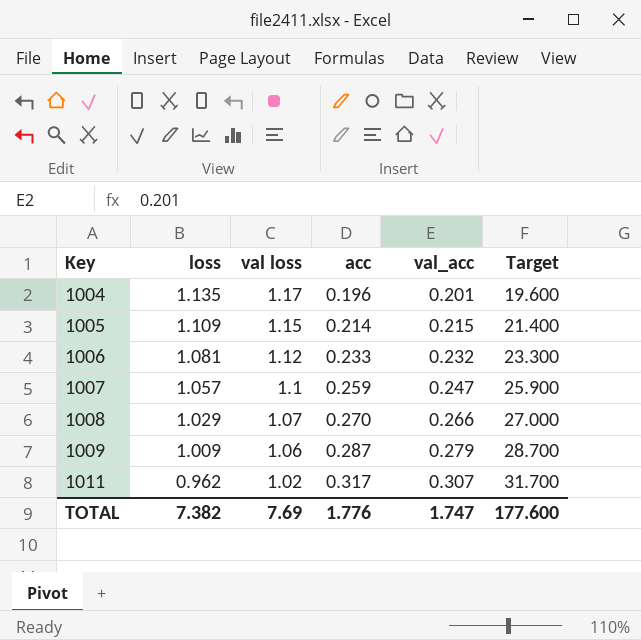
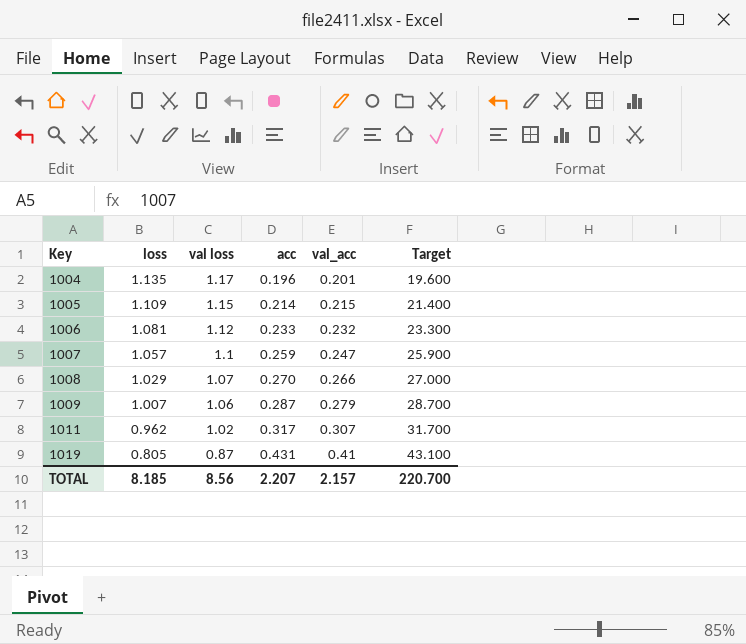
1009 | loss: 1.009 -> 1.007
row 1019: none -> 0.805 | 0.87 | 0.431 | 0.41 | 43.100
TOTAL | loss: 7.382 -> 8.185
TOTAL | val loss: 7.69 -> 8.56
TOTAL | acc: 1.776 -> 2.207
TOTAL | val_acc: 1.747 -> 2.157
TOTAL | Target: 177.600 -> 220.700

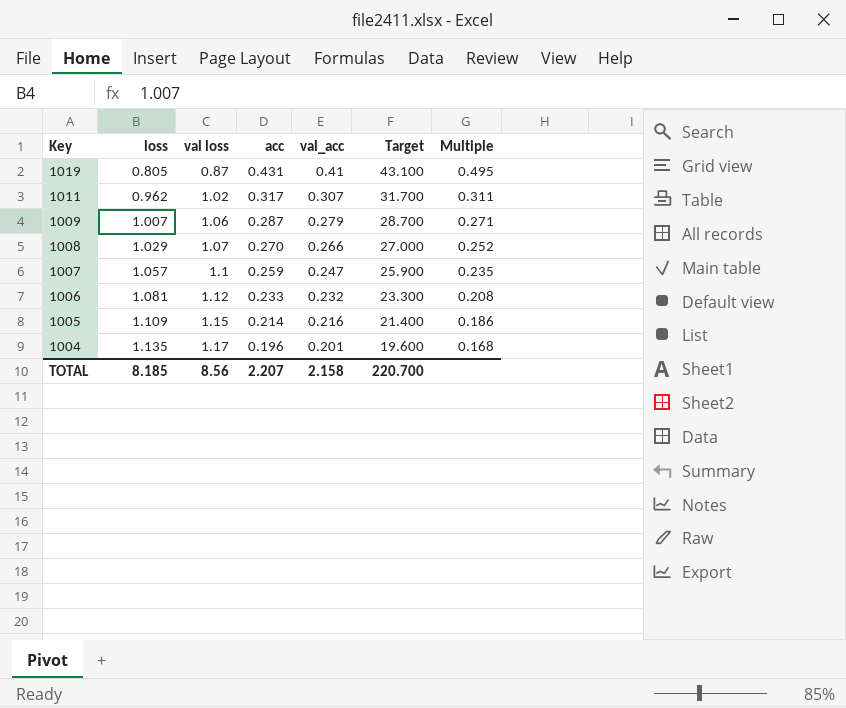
row order: Key ascending -> Key descending
column Multiple | formula: none -> [acc] / [val loss]
1005 | val_acc: 0.215 -> 0.216
TOTAL | val_acc: 2.157 -> 2.158

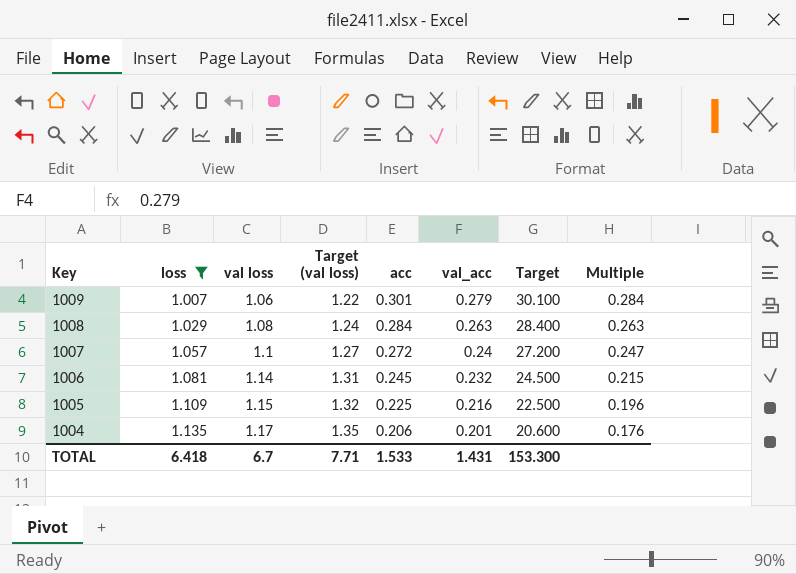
filter: none -> loss >= 1.007
column Target (val loss) | formula: none -> [val loss] * 1.15
1009 | acc: 0.287 -> 0.301
1009 | Target: 28.700 -> 30.100
1009 | Multiple: 0.271 -> 0.284
1008 | val loss: 1.07 -> 1.08
1008 | acc: 0.270 -> 0.284
1008 | val_acc: 0.266 -> 0.263
1008 | Target: 27.000 -> 28.400
1008 | Multiple: 0.252 -> 0.263
1007 | acc: 0.259 -> 0.272
1007 | val_acc: 0.247 -> 0.24
1007 | Target: 25.900 -> 27.200
1007 | Multiple: 0.235 -> 0.247
1006 | val loss: 1.12 -> 1.14
1006 | acc: 0.233 -> 0.245
1006 | Target: 23.300 -> 24.500
1006 | Multiple: 0.208 -> 0.215
1005 | acc: 0.214 -> 0.225
1005 | Target: 21.400 -> 22.500
1005 | Multiple: 0.186 -> 0.196
1004 | acc: 0.196 -> 0.206
1004 | Target: 19.600 -> 20.600
1004 | Multiple: 0.168 -> 0.176
TOTAL | loss: 8.185 -> 6.418
TOTAL | val loss: 8.56 -> 6.7
TOTAL | acc: 2.207 -> 1.533
TOTAL | val_acc: 2.158 -> 1.431
TOTAL | Target: 220.700 -> 153.300

